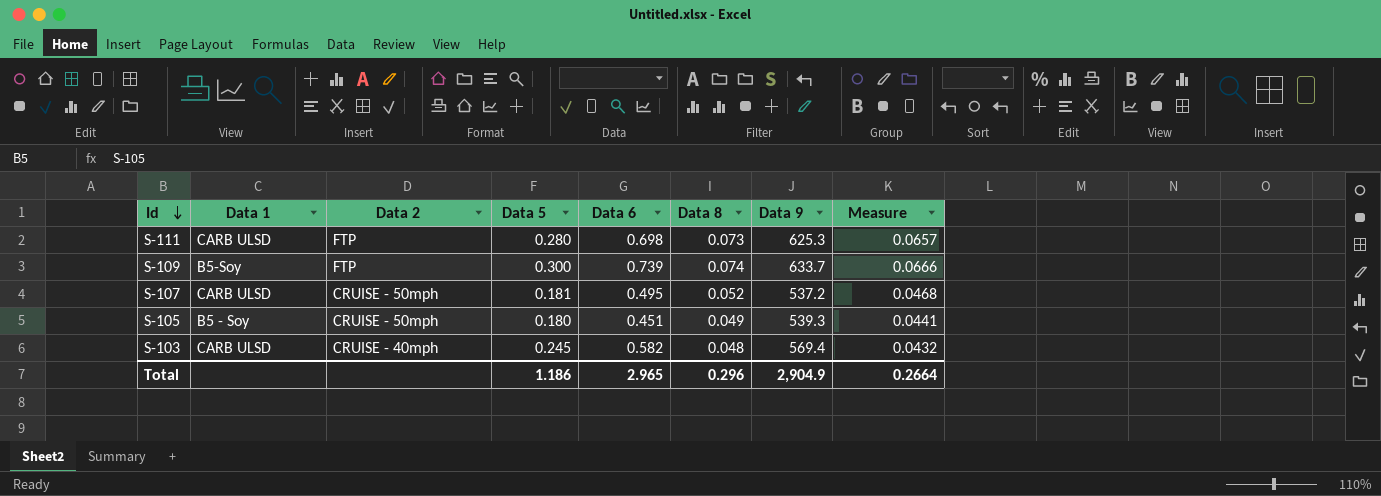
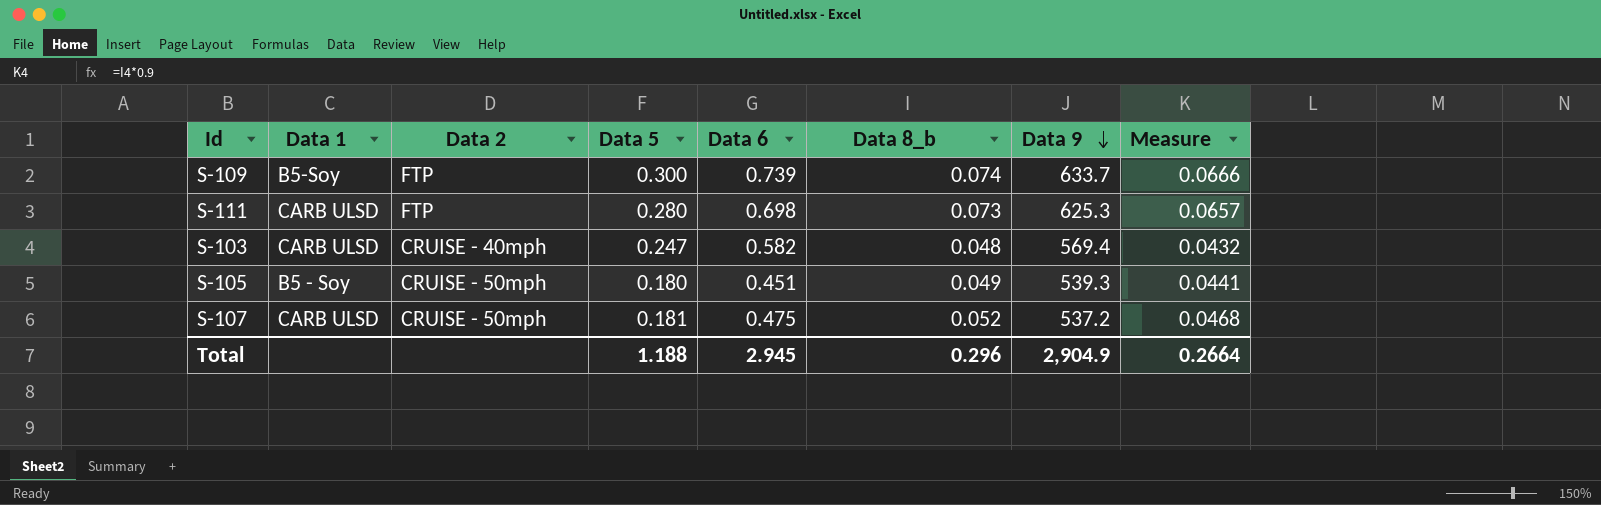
row order: Id descending -> Data 9 descending
column name: Data 8 -> Data 8_b
S-103 | Data 5: 0.245 -> 0.247
S-107 | Data 6: 0.495 -> 0.475
Total | Data 5: 1.186 -> 1.188
Total | Data 6: 2.965 -> 2.945

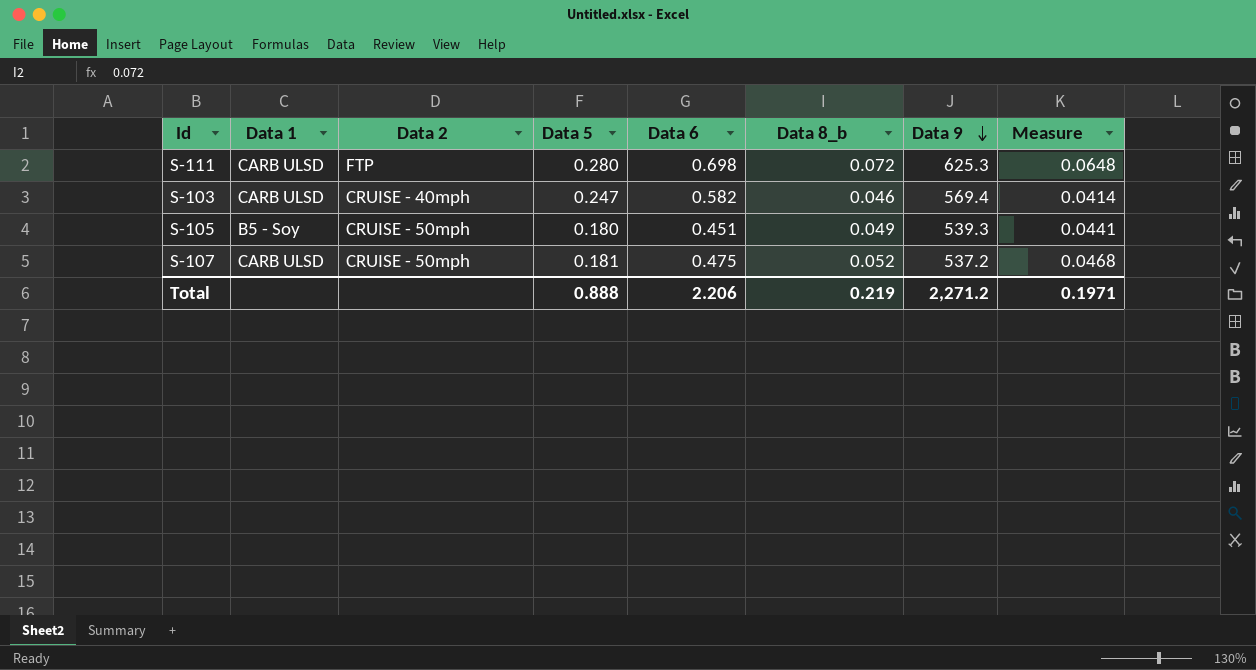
row S-109: B5-Soy | FTP | 0.300 | 0.739 | 0.074 | 633.7 | 0.0666 -> none
S-111 | Data 8_b: 0.073 -> 0.072
S-111 | Measure: 0.0657 -> 0.0648
S-103 | Data 8_b: 0.048 -> 0.046
S-103 | Measure: 0.0432 -> 0.0414
Total | Data 5: 1.188 -> 0.888
Total | Data 6: 2.945 -> 2.206
Total | Data 8_b: 0.296 -> 0.219
Total | Data 9: 2,904.9 -> 2,271.2
Total | Measure: 0.2664 -> 0.1971

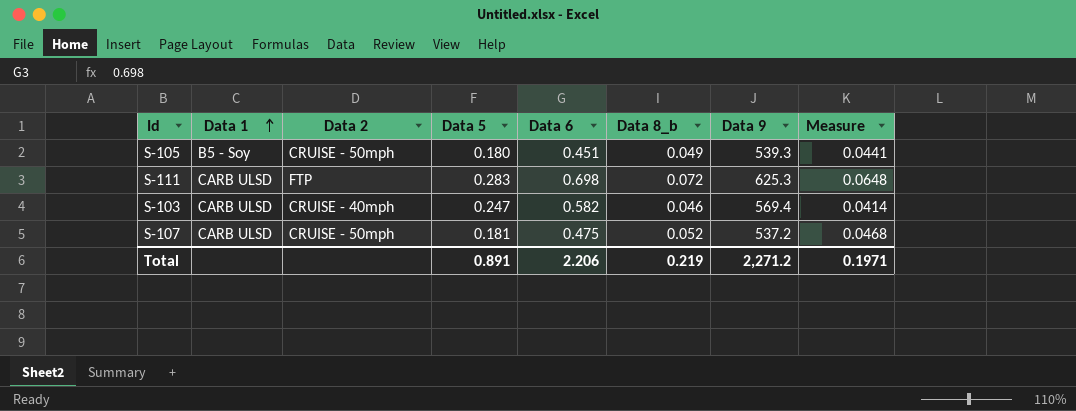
row order: Data 9 descending -> Data 1 ascending
S-111 | Data 5: 0.280 -> 0.283
Total | Data 5: 0.888 -> 0.891

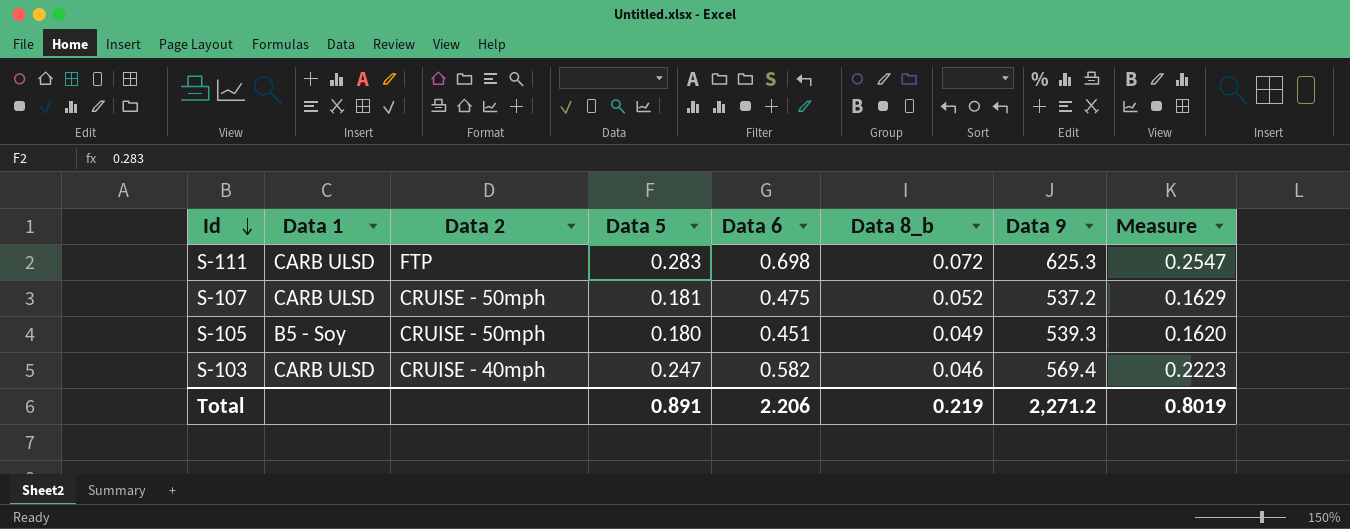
row order: Data 1 ascending -> Id descending
column Measure | formula: [Data 8_b] * 0.9 -> [Data 5] * 0.9
Total | Measure: 0.1971 -> 0.8019

